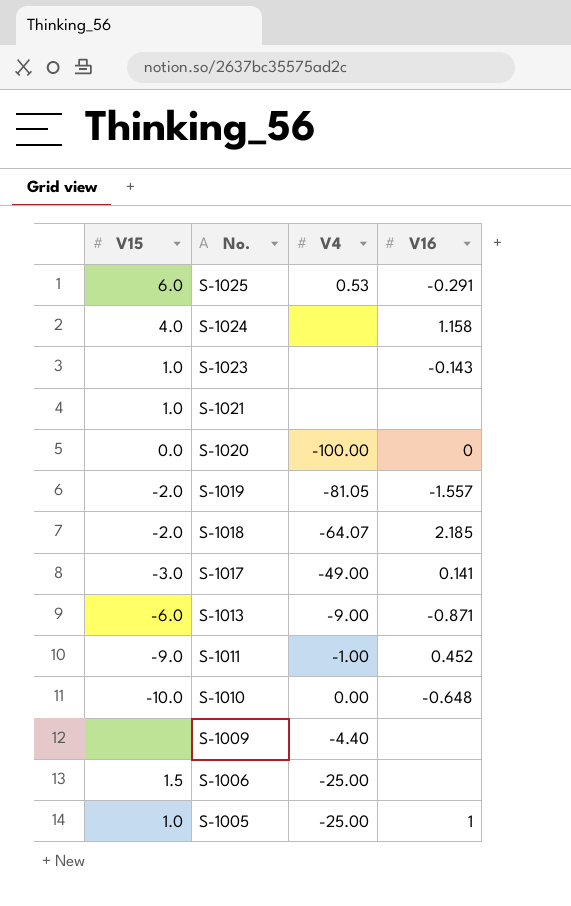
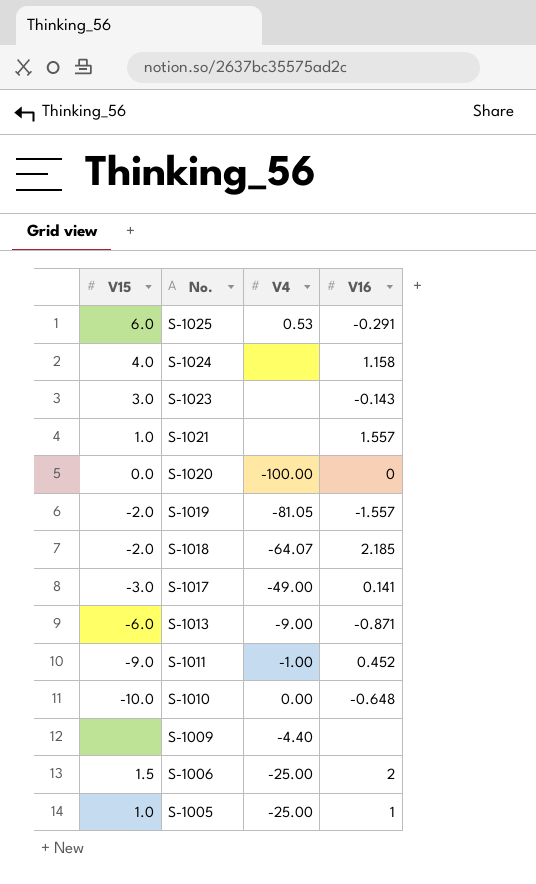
S-1023 | V15: 1.0 -> 3.0
S-1021 | V16: none -> 1.557
S-1006 | V16: none -> 2

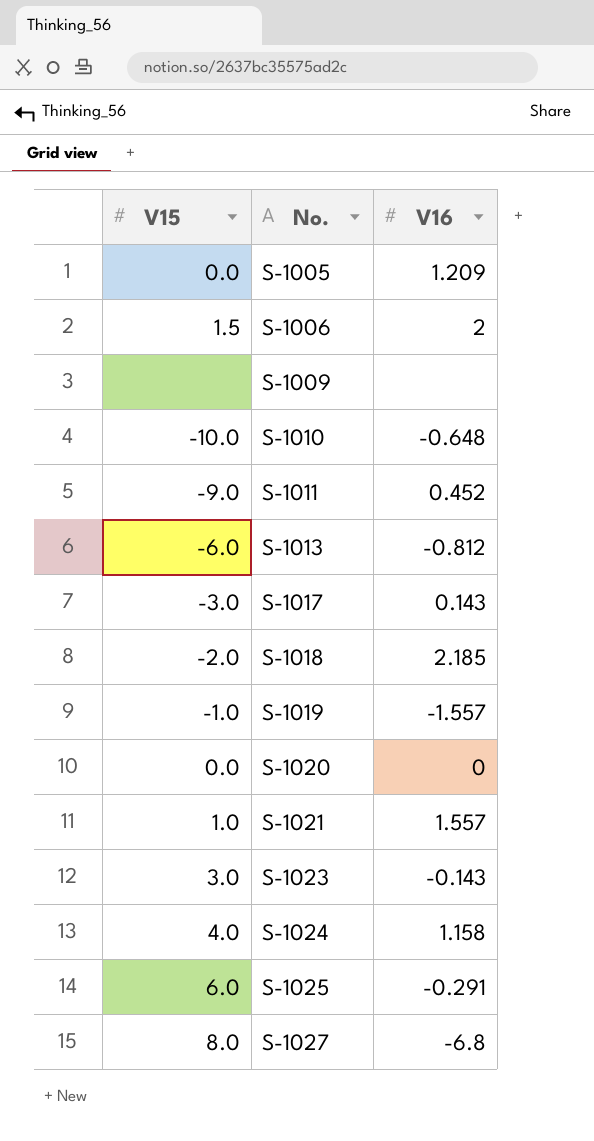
row order: No. descending -> No. ascending
column V4 | position: 3 -> none
S-1005 | V15: 1.0 -> 0.0
S-1005 | V16: 1 -> 1.209
S-1013 | V16: -0.871 -> -0.812
S-1017 | V16: 0.141 -> 0.143
S-1019 | V15: -2.0 -> -1.0
row S-1027: none -> 8.0 | -6.8

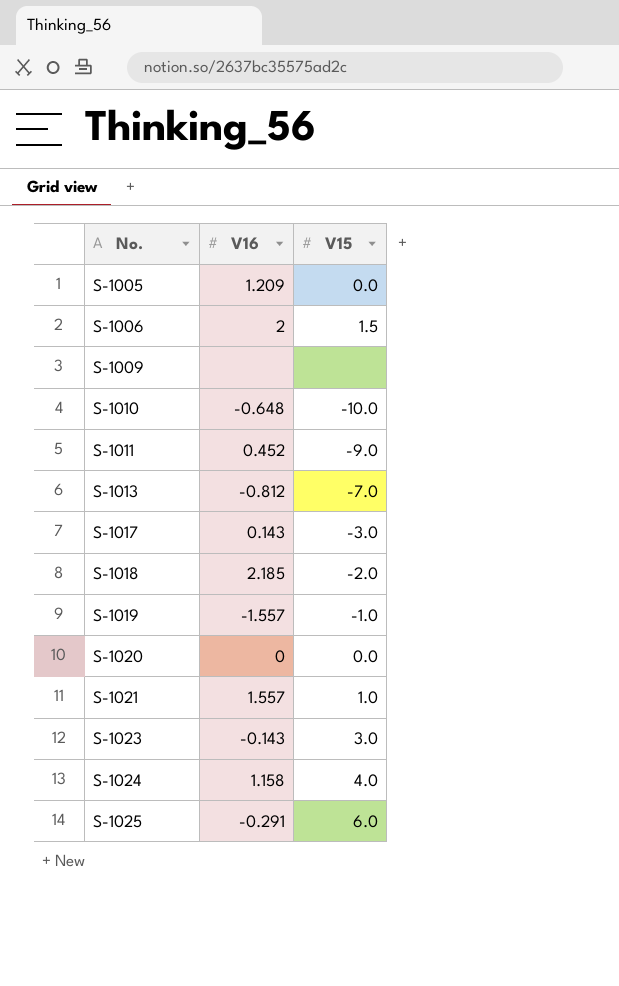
column V15 | position: 1 -> 3
row S-1027: 8.0 | -6.8 -> none
S-1013 | V15: -6.0 -> -7.0

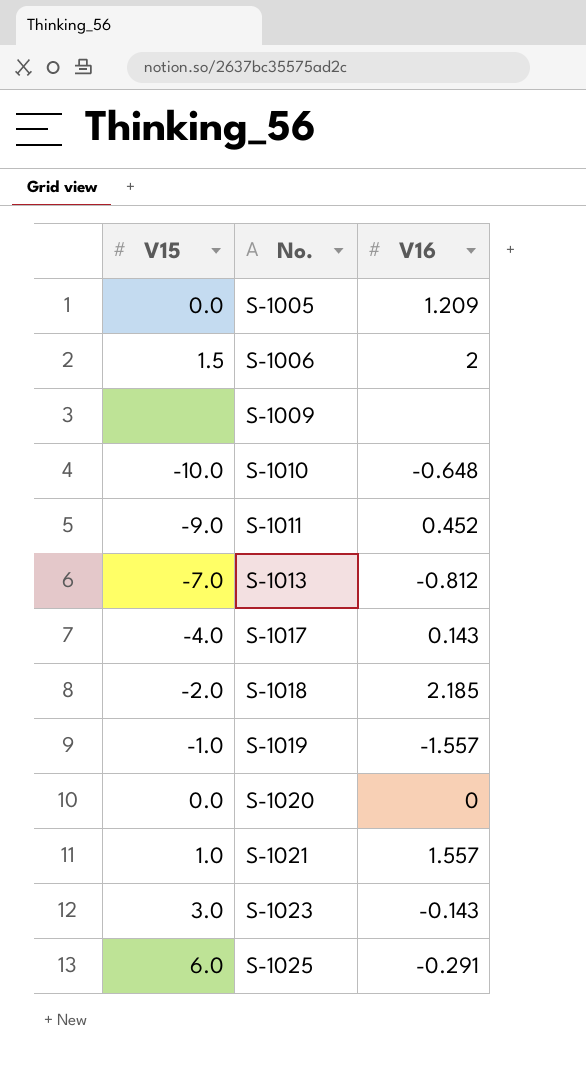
column V15 | position: 3 -> 1
row S-1024: 1.158 | 4.0 -> none
S-1017 | V15: -3.0 -> -4.0

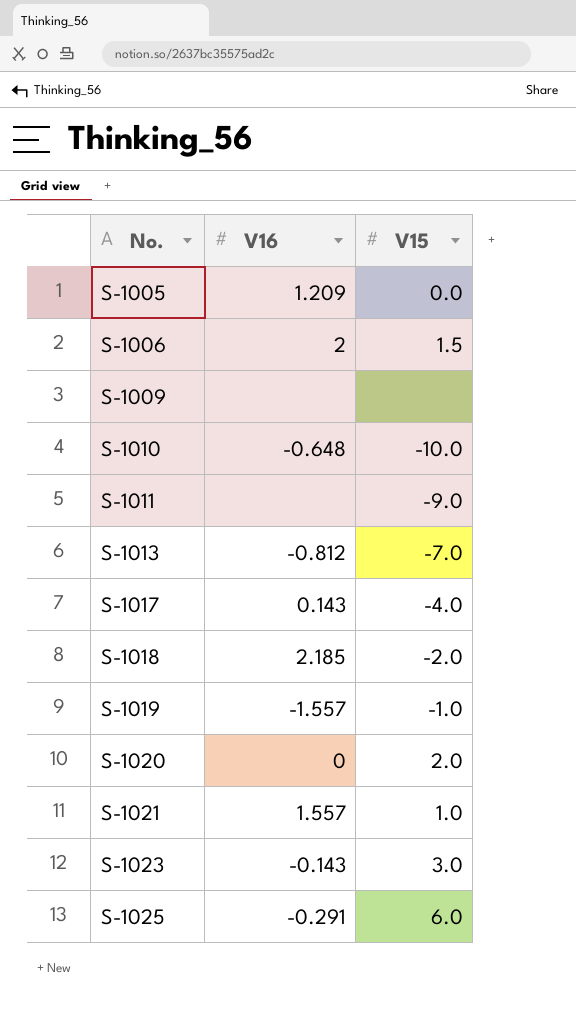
column V15 | position: 1 -> 3
S-1011 | V16: 0.452 -> none
S-1020 | V15: 0.0 -> 2.0

